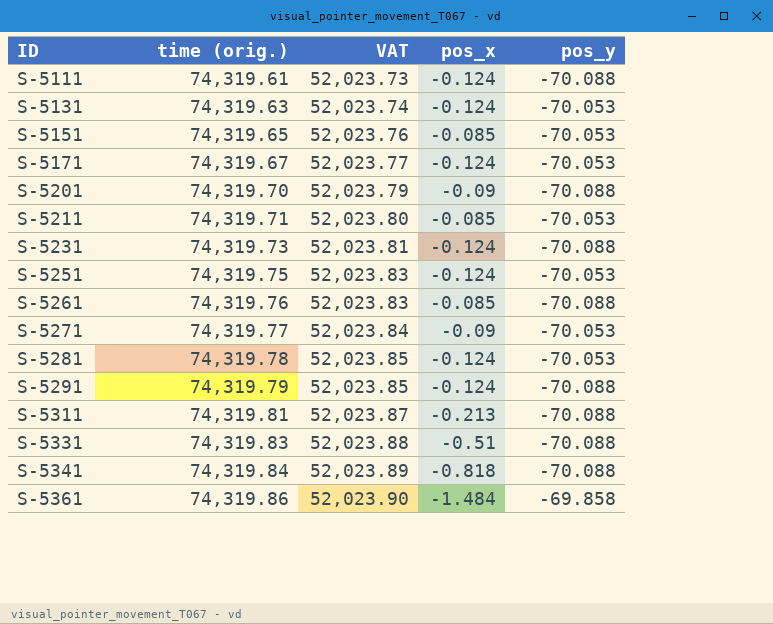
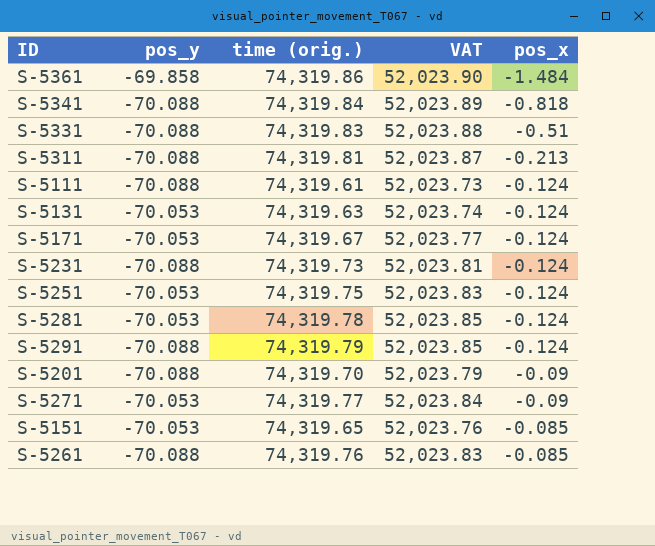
row order: ID ascending -> pos_x ascending
column pos_y | position: 5 -> 2
row S-5211: 74,319.71 | 52,023.80 | -0.085 | -70.053 -> none

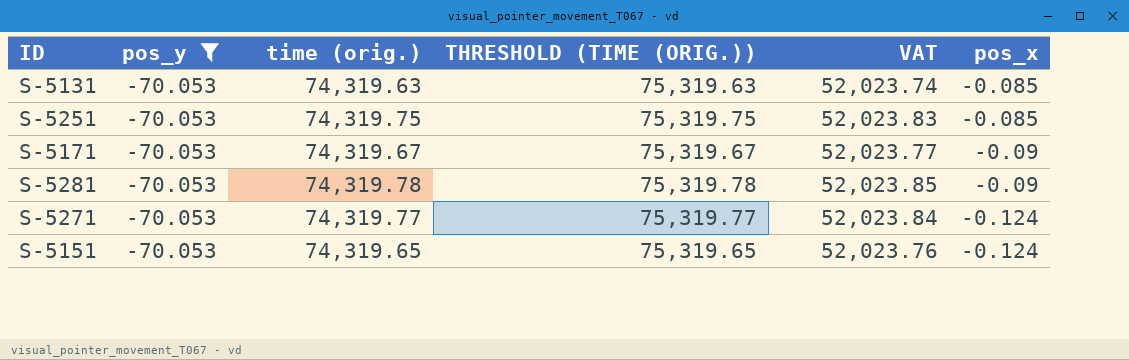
filter: none -> pos_y = -70.053
row order: pos_x ascending -> pos_x descending
column THRESHOLD (TIME (ORIG.)) | formula: none -> [time (orig.)] + 1000
S-5131 | pos_x: -0.124 -> -0.085
S-5251 | pos_x: -0.124 -> -0.085
S-5171 | pos_x: -0.124 -> -0.09
S-5281 | pos_x: -0.124 -> -0.09
S-5271 | pos_x: -0.09 -> -0.124
S-5151 | pos_x: -0.085 -> -0.124

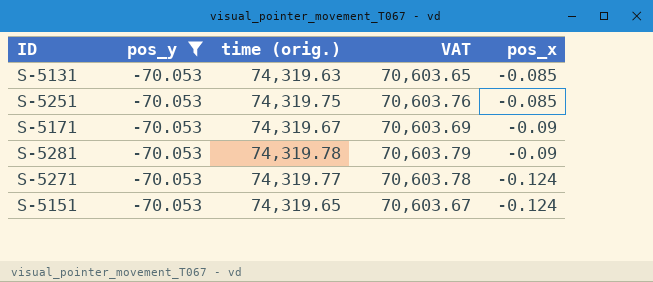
column THRESHOLD (TIME (ORIG.)) | formula: [time (orig.)] + 1000 -> none
column VAT | formula: [time (orig.)] * 0.7 -> [time (orig.)] * 0.95

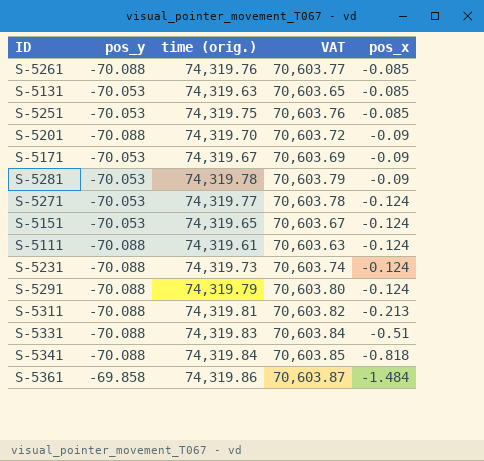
filter: pos_y = -70.053 -> none

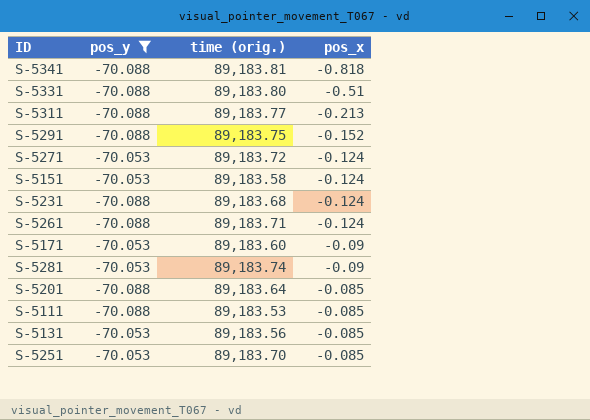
filter: none -> pos_y != -69.858
row order: pos_x descending -> pos_x ascending
column VAT | formula: [time (orig.)] * 0.95 -> none
S-5341 | time (orig.): 74,319.84 -> 89,183.81
S-5331 | time (orig.): 74,319.83 -> 89,183.80
S-5311 | time (orig.): 74,319.81 -> 89,183.77
S-5291 | time (orig.): 74,319.79 -> 89,183.75
S-5291 | pos_x: -0.124 -> -0.152
S-5271 | time (orig.): 74,319.77 -> 89,183.72
S-5151 | time (orig.): 74,319.65 -> 89,183.58
S-5231 | time (orig.): 74,319.73 -> 89,183.68
S-5261 | time (orig.): 74,319.76 -> 89,183.71
S-5261 | pos_x: -0.085 -> -0.124
S-5171 | time (orig.): 74,319.67 -> 89,183.60
S-5281 | time (orig.): 74,319.78 -> 89,183.74
S-5201 | time (orig.): 74,319.70 -> 89,183.64
S-5201 | pos_x: -0.09 -> -0.085
S-5111 | time (orig.): 74,319.61 -> 89,183.53
S-5111 | pos_x: -0.124 -> -0.085
S-5131 | time (orig.): 74,319.63 -> 89,183.56
S-5251 | time (orig.): 74,319.75 -> 89,183.70

